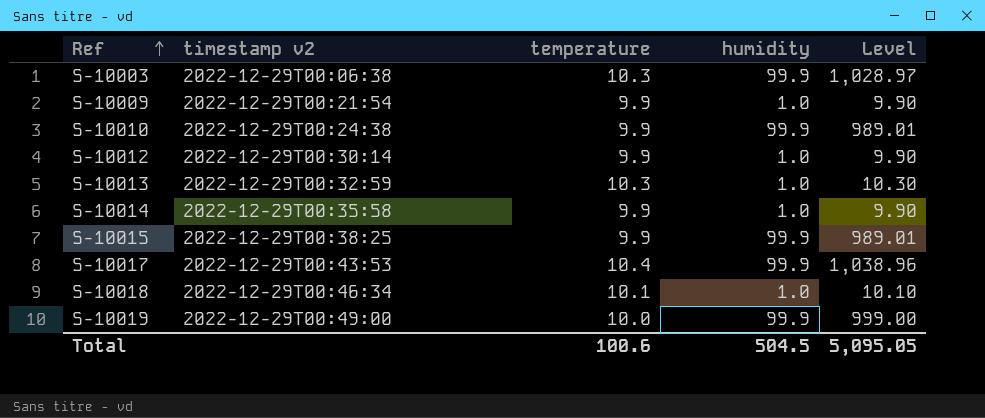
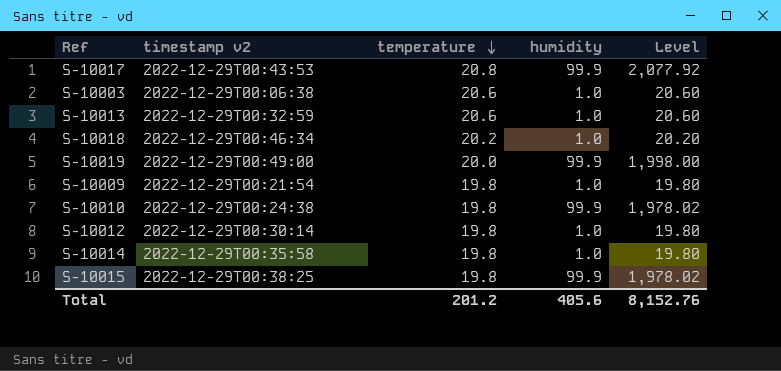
row order: Ref ascending -> temperature descending
S-10017 | temperature: 10.4 -> 20.8
S-10017 | Level: 1,038.96 -> 2,077.92
S-10003 | temperature: 10.3 -> 20.6
S-10003 | humidity: 99.9 -> 1.0
S-10003 | Level: 1,028.97 -> 20.60
S-10013 | temperature: 10.3 -> 20.6
S-10013 | Level: 10.30 -> 20.60
S-10018 | temperature: 10.1 -> 20.2
S-10018 | Level: 10.10 -> 20.20
S-10019 | temperature: 10.0 -> 20.0
S-10019 | Level: 999.00 -> 1,998.00
S-10009 | temperature: 9.9 -> 19.8
S-10009 | Level: 9.90 -> 19.80
S-10010 | temperature: 9.9 -> 19.8
S-10010 | Level: 989.01 -> 1,978.02
S-10012 | temperature: 9.9 -> 19.8
S-10012 | Level: 9.90 -> 19.80
S-10014 | temperature: 9.9 -> 19.8
S-10014 | Level: 9.90 -> 19.80
S-10015 | temperature: 9.9 -> 19.8
S-10015 | Level: 989.01 -> 1,978.02
Total | temperature: 100.6 -> 201.2
Total | humidity: 504.5 -> 405.6
Total | Level: 5,095.05 -> 8,152.76

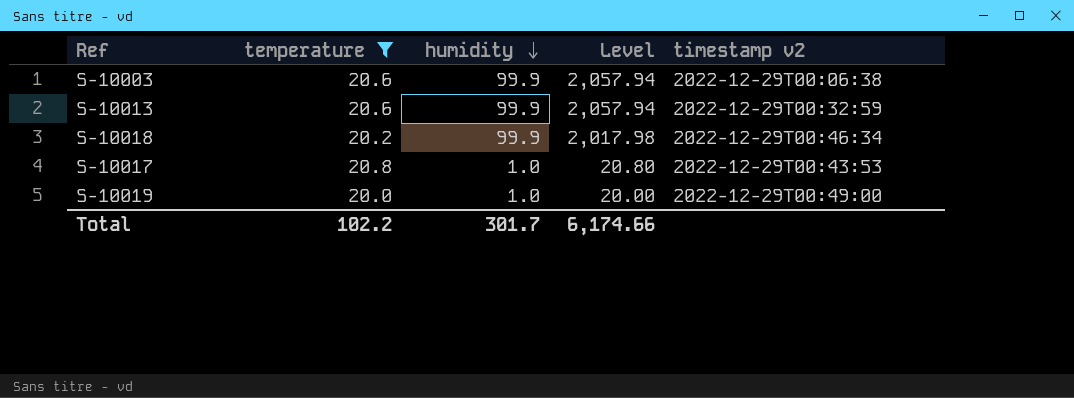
filter: none -> temperature != 19.8
row order: temperature descending -> humidity descending
column timestamp v2 | position: 2 -> 5
S-10003 | humidity: 1.0 -> 99.9
S-10003 | Level: 20.60 -> 2,057.94
S-10013 | humidity: 1.0 -> 99.9
S-10013 | Level: 20.60 -> 2,057.94
S-10018 | humidity: 1.0 -> 99.9
S-10018 | Level: 20.20 -> 2,017.98
S-10017 | humidity: 99.9 -> 1.0
S-10017 | Level: 2,077.92 -> 20.80
S-10019 | humidity: 99.9 -> 1.0
S-10019 | Level: 1,998.00 -> 20.00
Total | temperature: 201.2 -> 102.2
Total | humidity: 405.6 -> 301.7
Total | Level: 8,152.76 -> 6,174.66

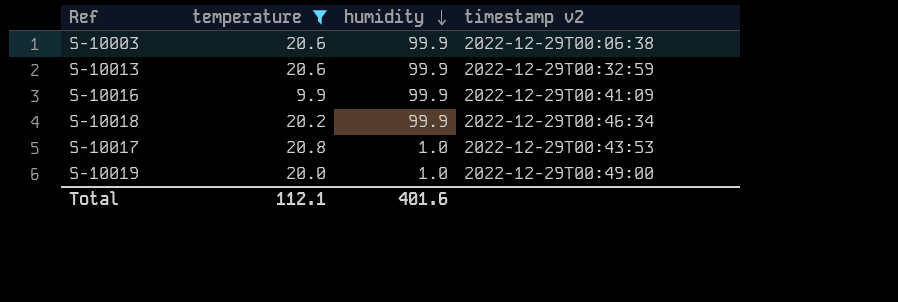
column Level | formula: [temperature] * [humidity] -> none
row S-10016: none -> 9.9 | 99.9 | 2022-12-29T00:41:09
Total | temperature: 102.2 -> 112.1
Total | humidity: 301.7 -> 401.6

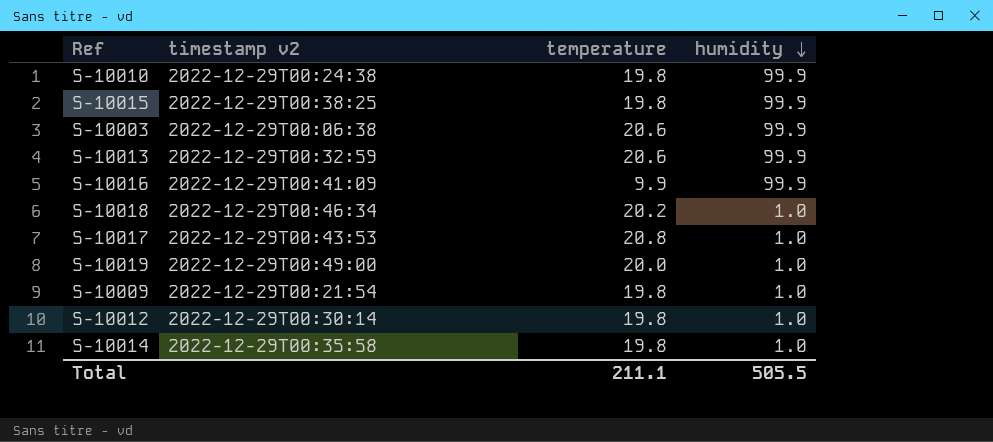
filter: temperature != 19.8 -> none
column timestamp v2 | position: 4 -> 2
S-10018 | humidity: 99.9 -> 1.0
Total | temperature: 112.1 -> 211.1
Total | humidity: 401.6 -> 505.5

